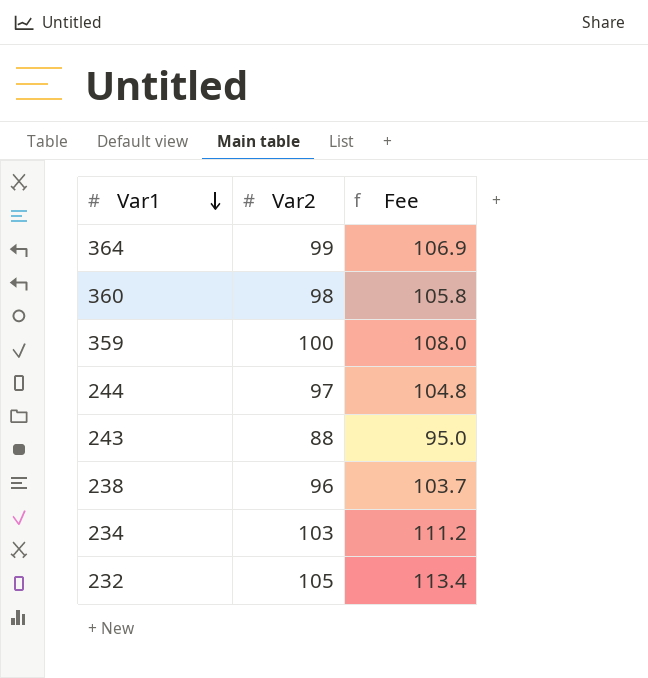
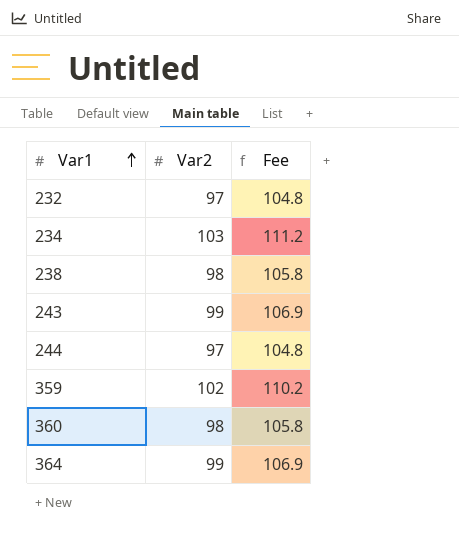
row order: Var1 descending -> Var1 ascending
232 | Var2: 105 -> 97
232 | Fee: 113.4 -> 104.8
238 | Var2: 96 -> 98
238 | Fee: 103.7 -> 105.8
243 | Var2: 88 -> 99
243 | Fee: 95.0 -> 106.9
359 | Var2: 100 -> 102
359 | Fee: 108.0 -> 110.2

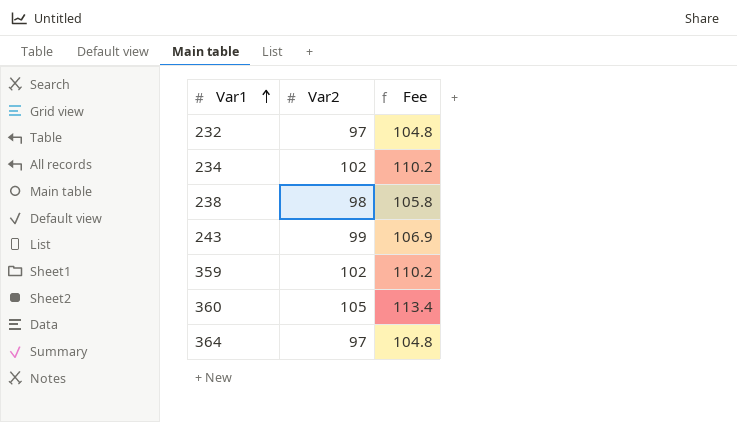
row 244: 97 | 104.8 -> none
234 | Var2: 103 -> 102
234 | Fee: 111.2 -> 110.2
360 | Var2: 98 -> 105
360 | Fee: 105.8 -> 113.4
364 | Var2: 99 -> 97
364 | Fee: 106.9 -> 104.8

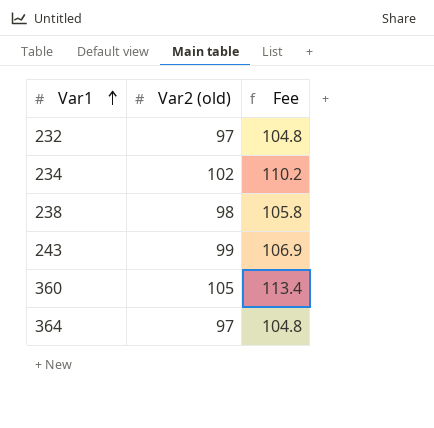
column name: Var2 -> Var2 (old)
row 359: 102 | 110.2 -> none

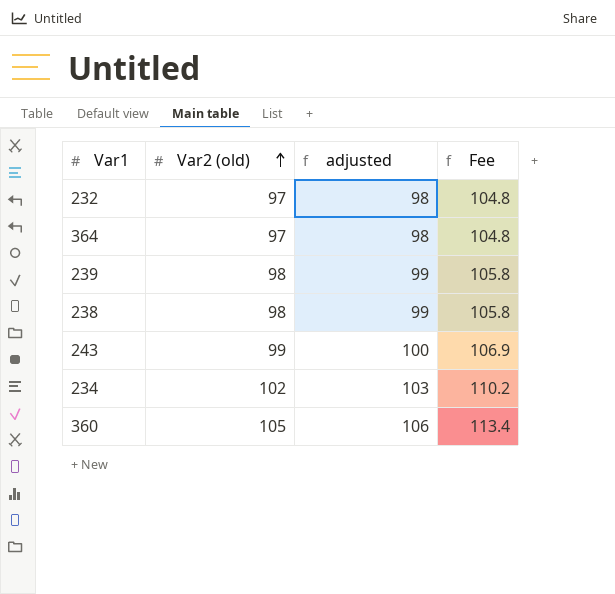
row order: Var1 ascending -> Var2 (old) ascending
column adjusted | formula: none -> [Var2 (old)] + 1
row 239: none -> 98 | 99 | 105.8

